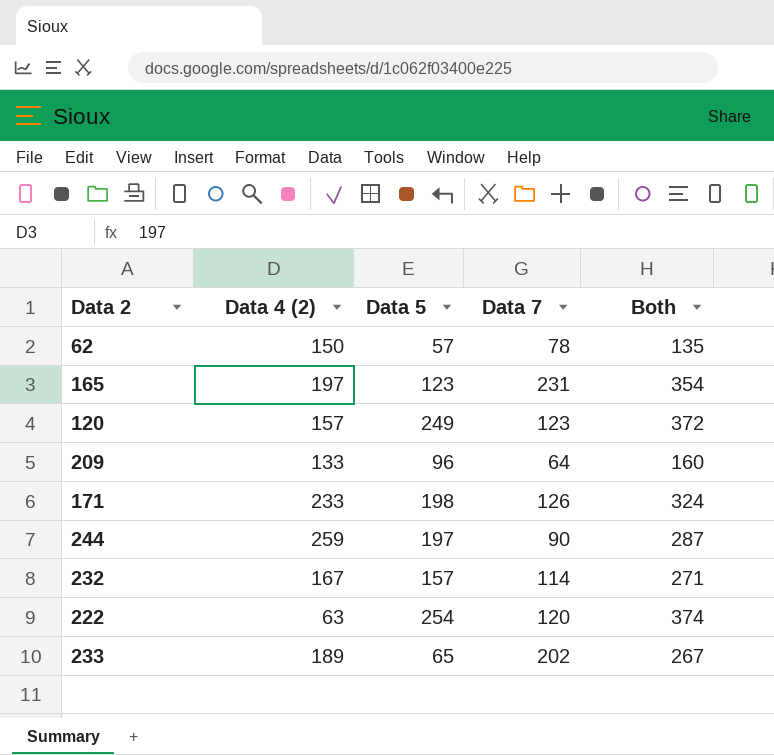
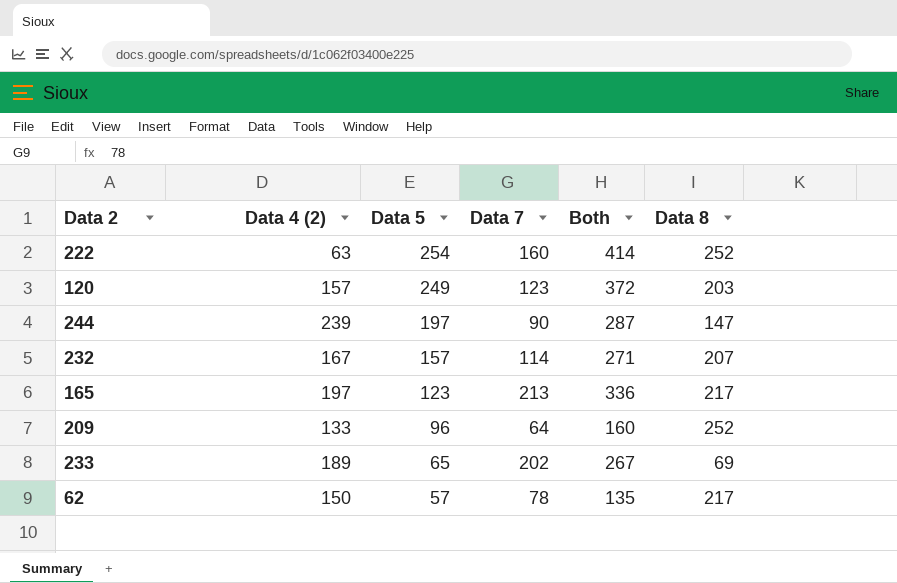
row order: none -> Data 5 descending
column Data 8 | position: none -> 6
row 171: 233 | 198 | 126 | 324 -> none
222 | Data 7: 120 -> 160
222 | Both: 374 -> 414
244 | Data 4 (2): 259 -> 239
165 | Data 7: 231 -> 213
165 | Both: 354 -> 336

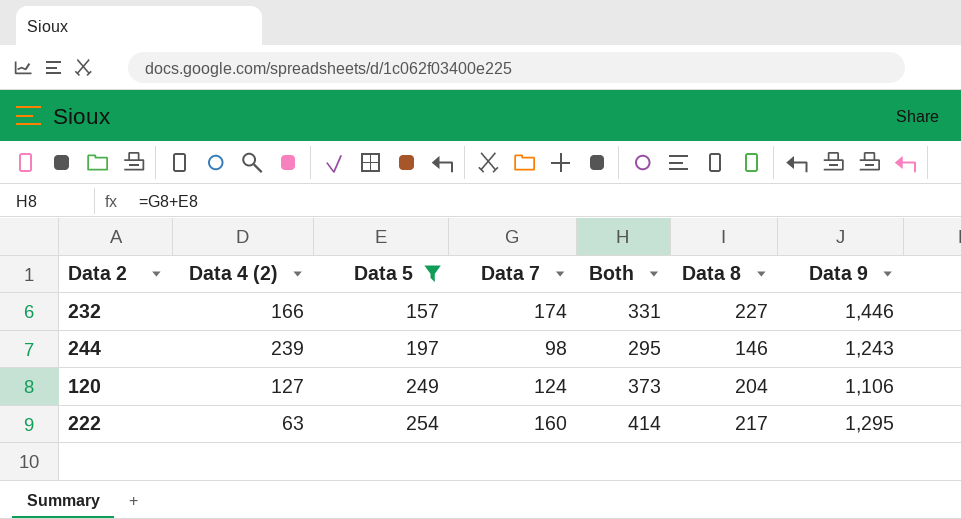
filter: none -> Data 5 >= 157
row order: Data 5 descending -> Data 5 ascending
column Data 9 | position: none -> 7
232 | Data 4 (2): 167 -> 166
232 | Data 7: 114 -> 174
232 | Both: 271 -> 331
232 | Data 8: 207 -> 227
244 | Data 7: 90 -> 98
244 | Both: 287 -> 295
244 | Data 8: 147 -> 146
120 | Data 4 (2): 157 -> 127
120 | Data 7: 123 -> 124
120 | Both: 372 -> 373
120 | Data 8: 203 -> 204
222 | Data 8: 252 -> 217

